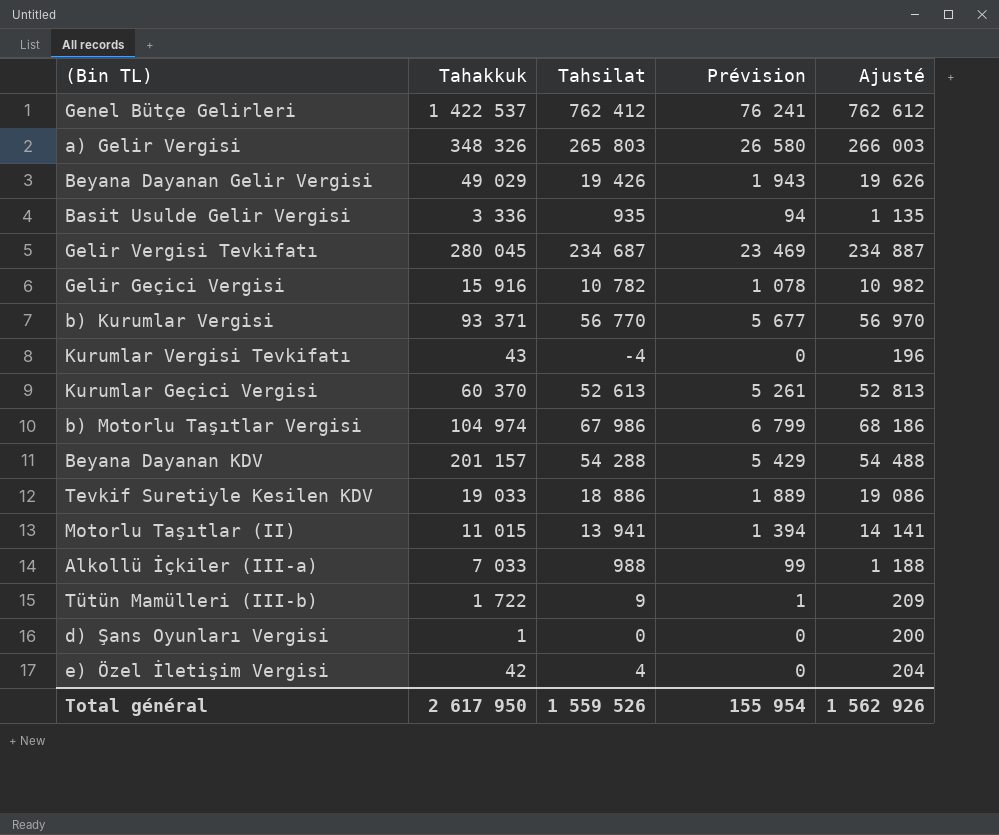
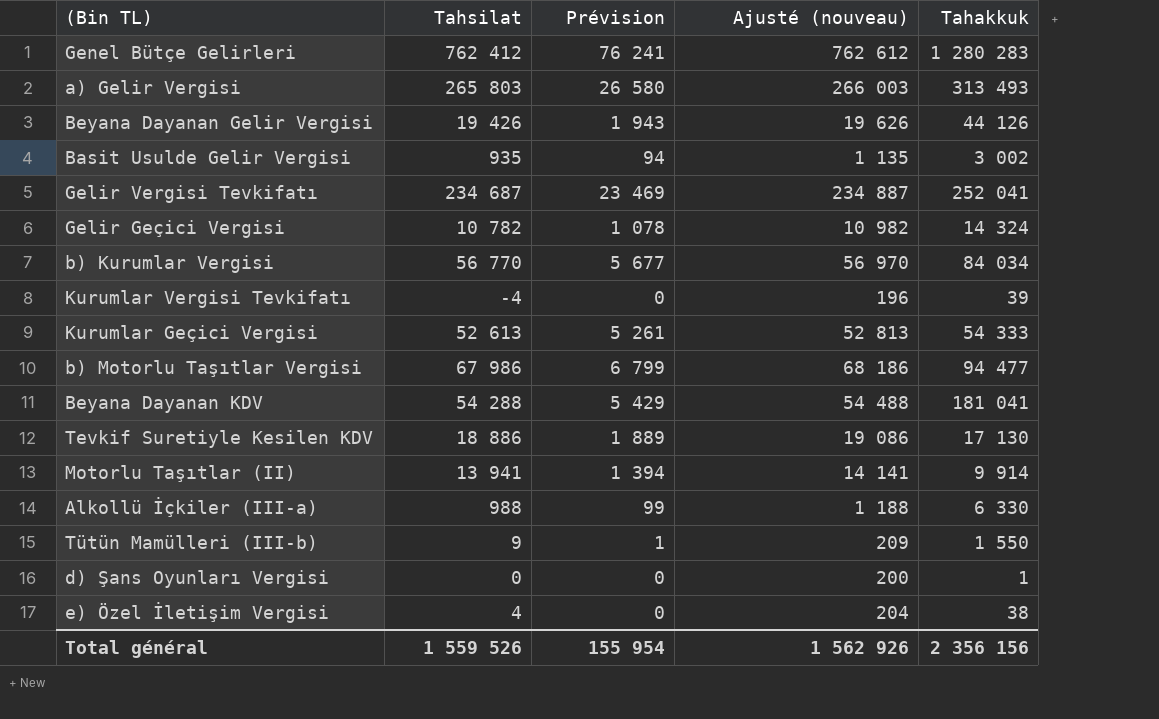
column name: Ajusté -> Ajusté (nouveau)
column Tahakkuk | position: 2 -> 5
Genel Bütçe Gelirleri | Tahakkuk: 1 422 537 -> 1 280 283
a) Gelir Vergisi | Tahakkuk: 348 326 -> 313 493
Beyana Dayanan Gelir Vergisi | Tahakkuk: 49 029 -> 44 126
Basit Usulde Gelir Vergisi | Tahakkuk: 3 336 -> 3 002
Gelir Vergisi Tevkifatı | Tahakkuk: 280 045 -> 252 041
Gelir Geçici Vergisi | Tahakkuk: 15 916 -> 14 324
b) Kurumlar Vergisi | Tahakkuk: 93 371 -> 84 034
Kurumlar Vergisi Tevkifatı | Tahakkuk: 43 -> 39
Kurumlar Geçici Vergisi | Tahakkuk: 60 370 -> 54 333
b) Motorlu Taşıtlar Vergisi | Tahakkuk: 104 974 -> 94 477
Beyana Dayanan KDV | Tahakkuk: 201 157 -> 181 041
Tevkif Suretiyle Kesilen KDV | Tahakkuk: 19 033 -> 17 130
Motorlu Taşıtlar (II) | Tahakkuk: 11 015 -> 9 914
Alkollü İçkiler (III-a) | Tahakkuk: 7 033 -> 6 330
Tütün Mamülleri (III-b) | Tahakkuk: 1 722 -> 1 550
e) Özel İletişim Vergisi | Tahakkuk: 42 -> 38
Total général | Tahakkuk: 2 617 950 -> 2 356 156

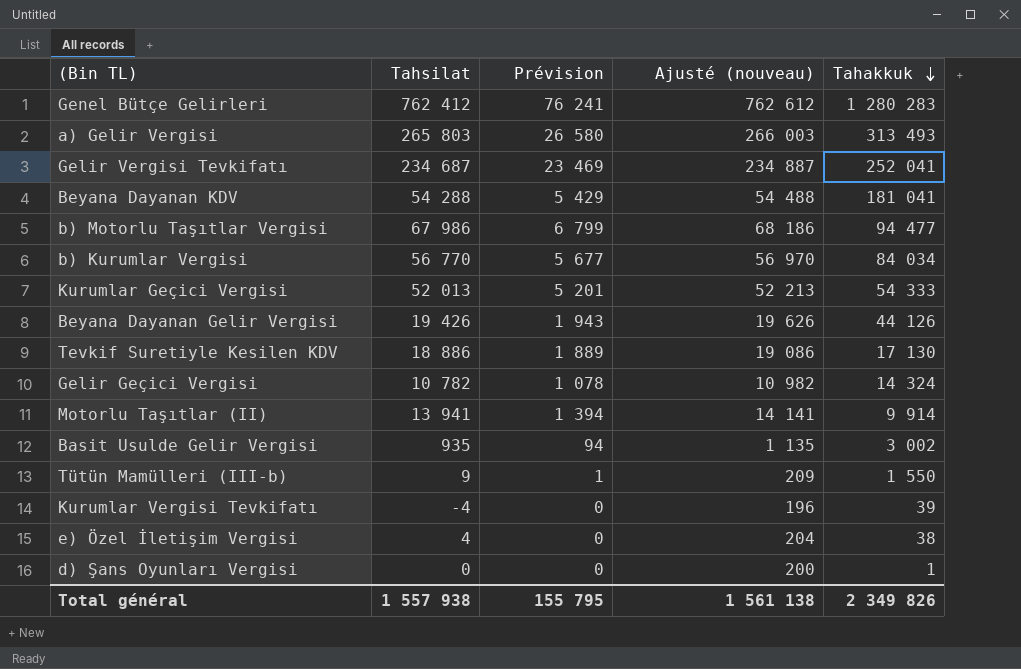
row order: none -> Tahakkuk descending
row Alkollü İçkiler (III-a): 988 | 99 | 1 188 | 6 330 -> none
Kurumlar Geçici Vergisi | Tahsilat: 52 613 -> 52 013
Kurumlar Geçici Vergisi | Prévision: 5 261 -> 5 201
Kurumlar Geçici Vergisi | Ajusté (nouveau): 52 813 -> 52 213
Total général | Tahsilat: 1 559 526 -> 1 557 938
Total général | Prévision: 155 954 -> 155 795
Total général | Ajusté (nouveau): 1 562 926 -> 1 561 138
Total général | Tahakkuk: 2 356 156 -> 2 349 826

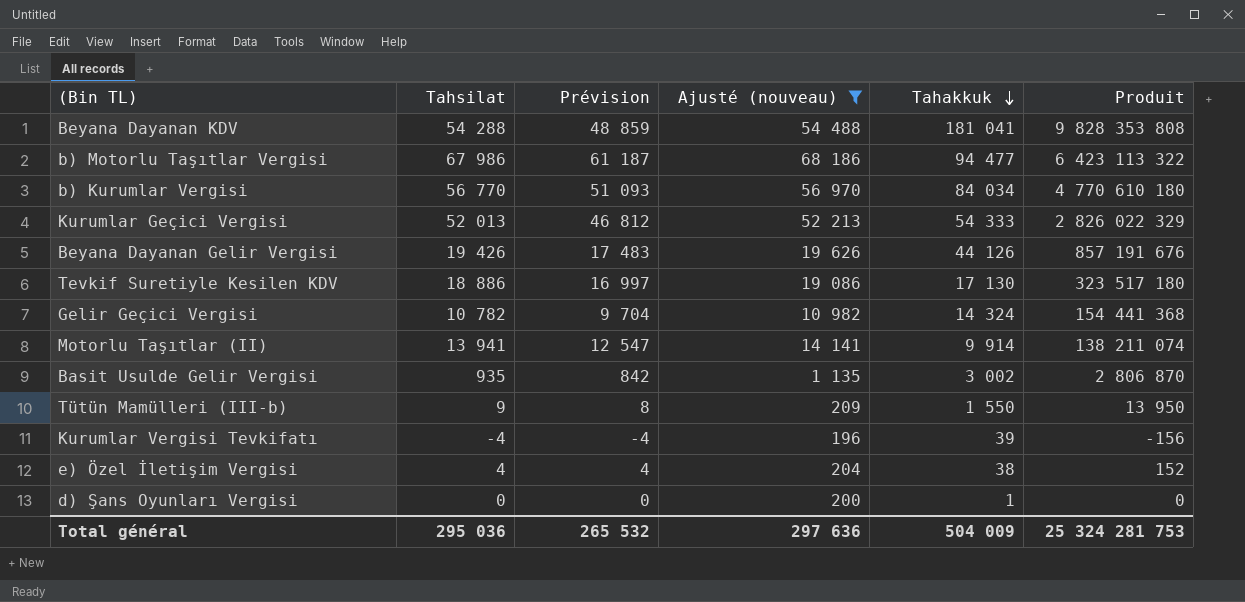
filter: none -> Ajusté (nouveau) <= 68 186
column Prévision | formula: [Tahsilat] * 0,1 -> [Tahsilat] * 0,9
column Produit | formula: none -> [Tahsilat] * [Tahakkuk]
Total général | Tahsilat: 1 557 938 -> 295 036
Total général | Prévision: 155 795 -> 265 532
Total général | Ajusté (nouveau): 1 561 138 -> 297 636
Total général | Tahakkuk: 2 349 826 -> 504 009

